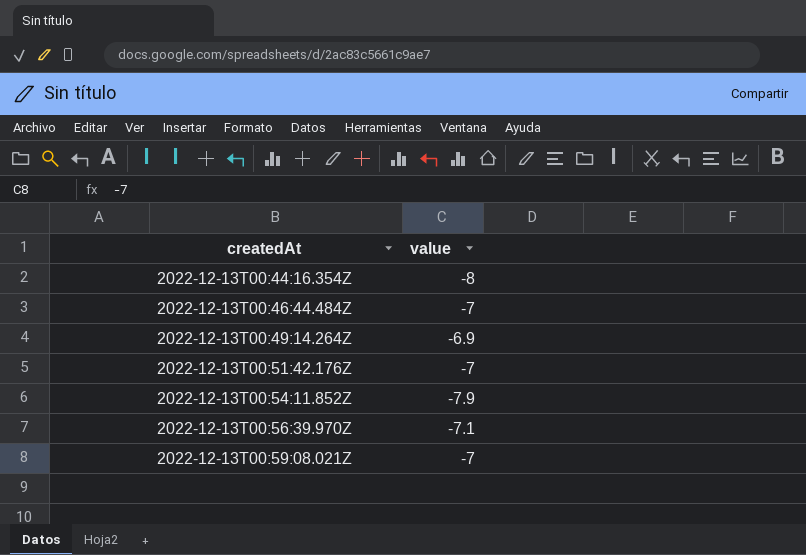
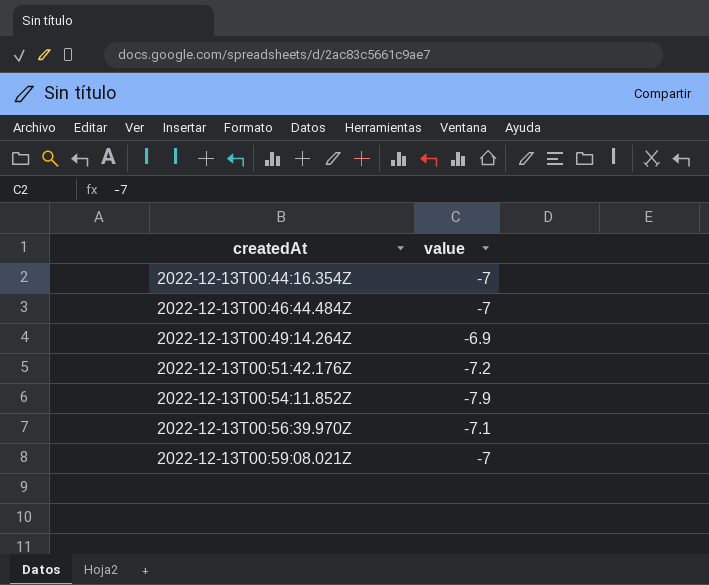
2022-12-13T00:44:16.354Z | value: -8 -> -7
2022-12-13T00:51:42.176Z | value: -7 -> -7.2

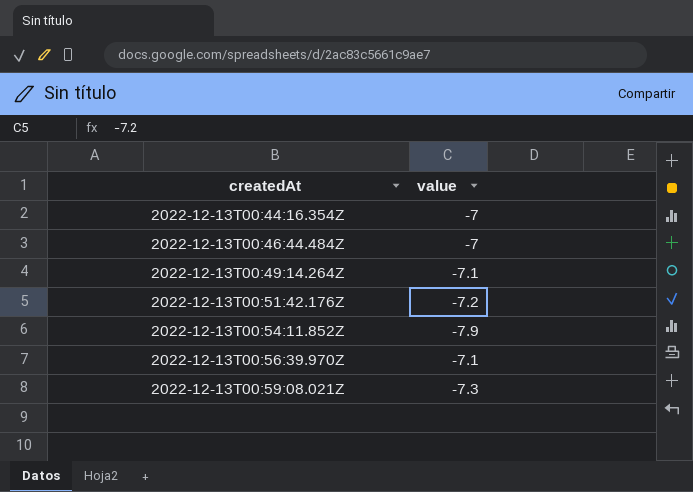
2022-12-13T00:49:14.264Z | value: -6.9 -> -7.1
2022-12-13T00:59:08.021Z | value: -7 -> -7.3

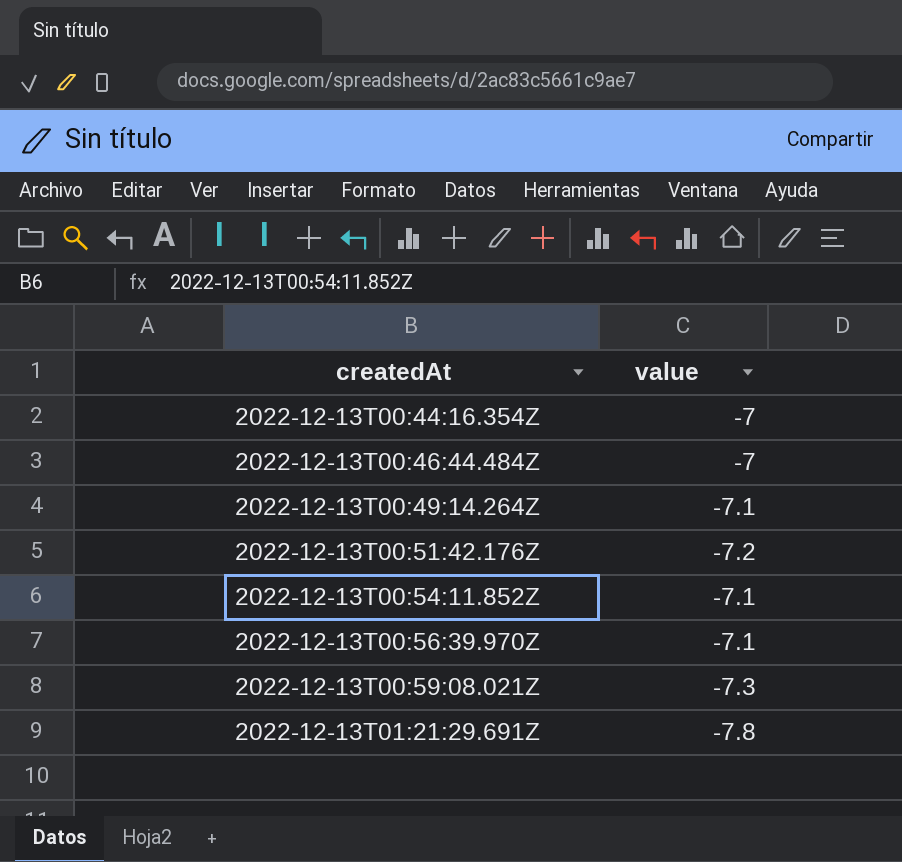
2022-12-13T00:54:11.852Z | value: -7.9 -> -7.1
row 2022-12-13T01:21:29.691Z: none -> -7.8

